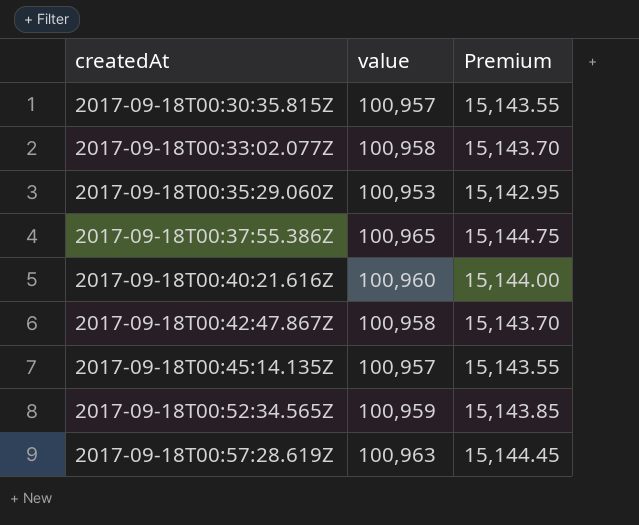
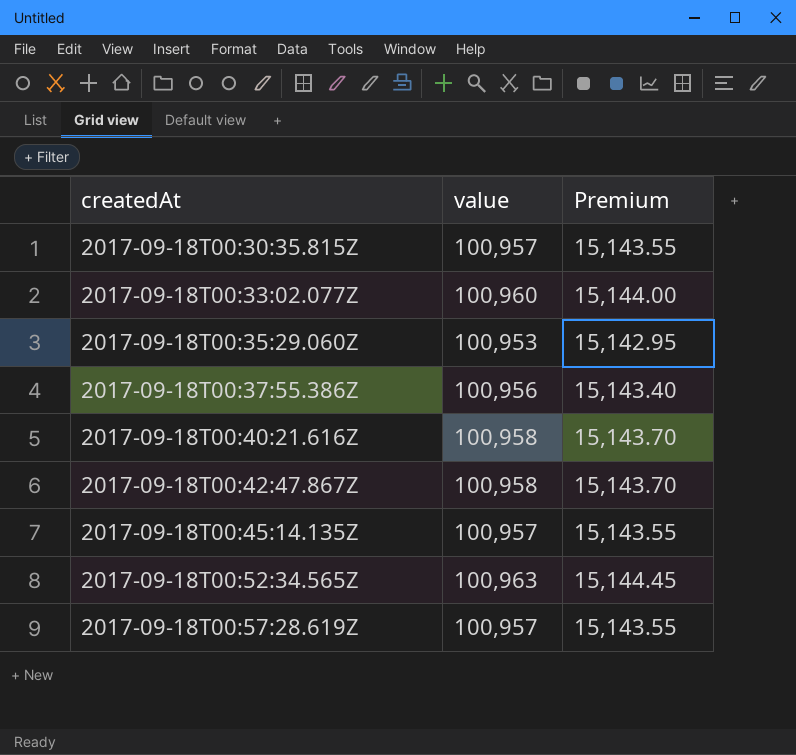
2017-09-18T00:33:02.077Z | value: 100,958 -> 100,960
2017-09-18T00:33:02.077Z | Premium: 15,143.70 -> 15,144.00
2017-09-18T00:37:55.386Z | value: 100,965 -> 100,956
2017-09-18T00:37:55.386Z | Premium: 15,144.75 -> 15,143.40
2017-09-18T00:40:21.616Z | value: 100,960 -> 100,958
2017-09-18T00:40:21.616Z | Premium: 15,144.00 -> 15,143.70
2017-09-18T00:52:34.565Z | value: 100,959 -> 100,963
2017-09-18T00:52:34.565Z | Premium: 15,143.85 -> 15,144.45
2017-09-18T00:57:28.619Z | value: 100,963 -> 100,957
2017-09-18T00:57:28.619Z | Premium: 15,144.45 -> 15,143.55

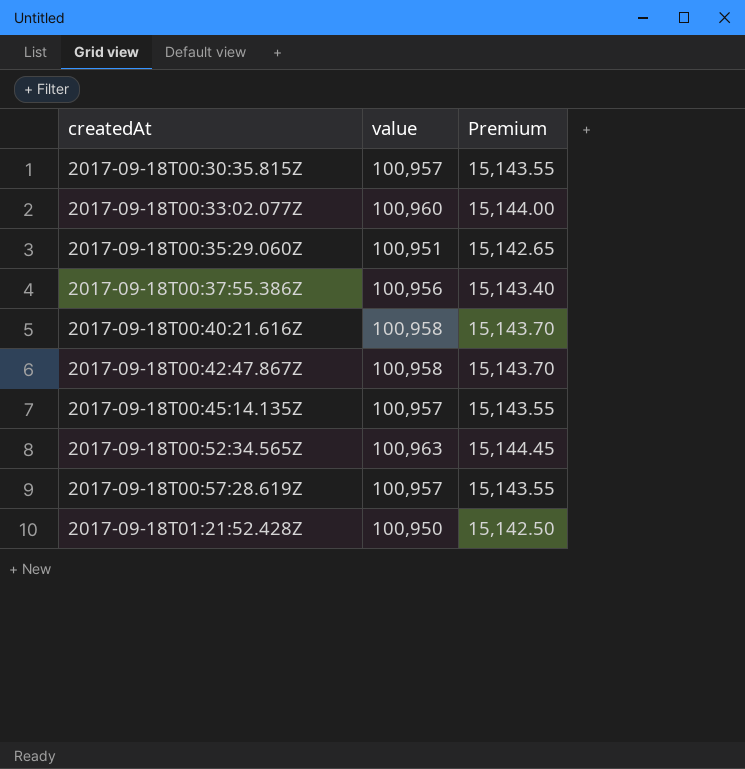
2017-09-18T00:35:29.060Z | value: 100,953 -> 100,951
2017-09-18T00:35:29.060Z | Premium: 15,142.95 -> 15,142.65
row 2017-09-18T01:21:52.428Z: none -> 100,950 | 15,142.50

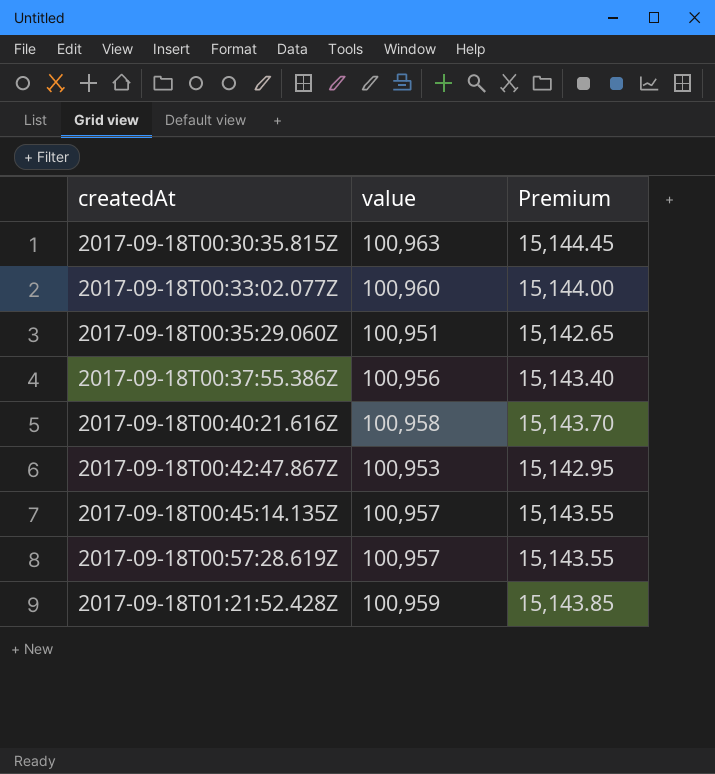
row 2017-09-18T00:52:34.565Z: 100,963 | 15,144.45 -> none
2017-09-18T00:30:35.815Z | value: 100,957 -> 100,963
2017-09-18T00:30:35.815Z | Premium: 15,143.55 -> 15,144.45
2017-09-18T00:42:47.867Z | value: 100,958 -> 100,953
2017-09-18T00:42:47.867Z | Premium: 15,143.70 -> 15,142.95
2017-09-18T01:21:52.428Z | value: 100,950 -> 100,959
2017-09-18T01:21:52.428Z | Premium: 15,142.50 -> 15,143.85

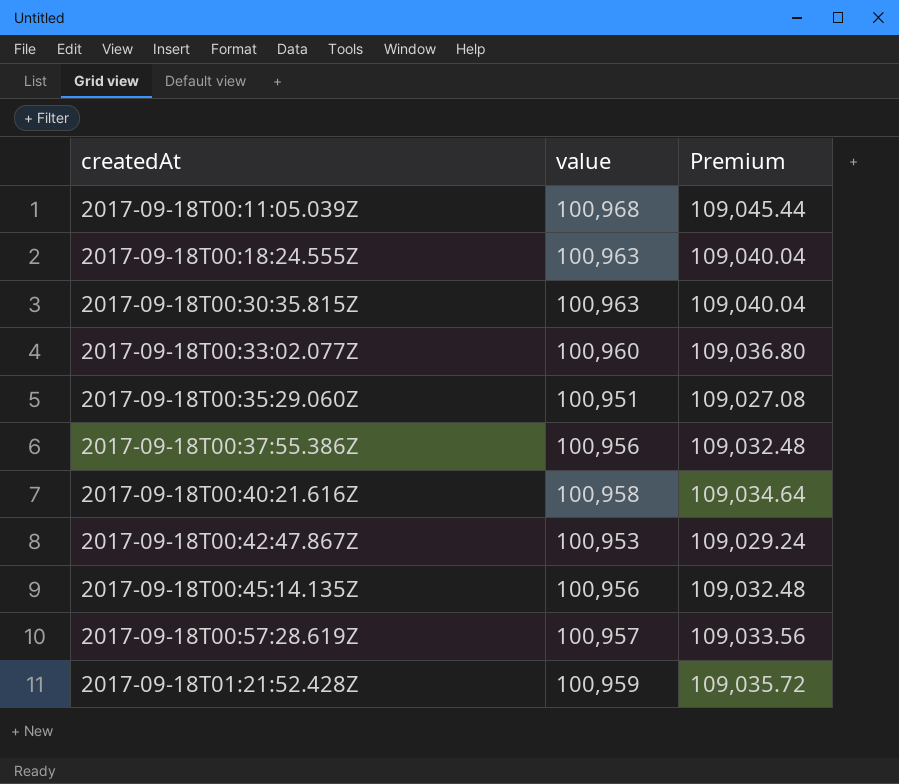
column Premium | formula: [value] * 0.15 -> [value] * 1.08
row 2017-09-18T00:11:05.039Z: none -> 100,968 | 109,045.44
row 2017-09-18T00:18:24.555Z: none -> 100,963 | 109,040.04
2017-09-18T00:45:14.135Z | value: 100,957 -> 100,956

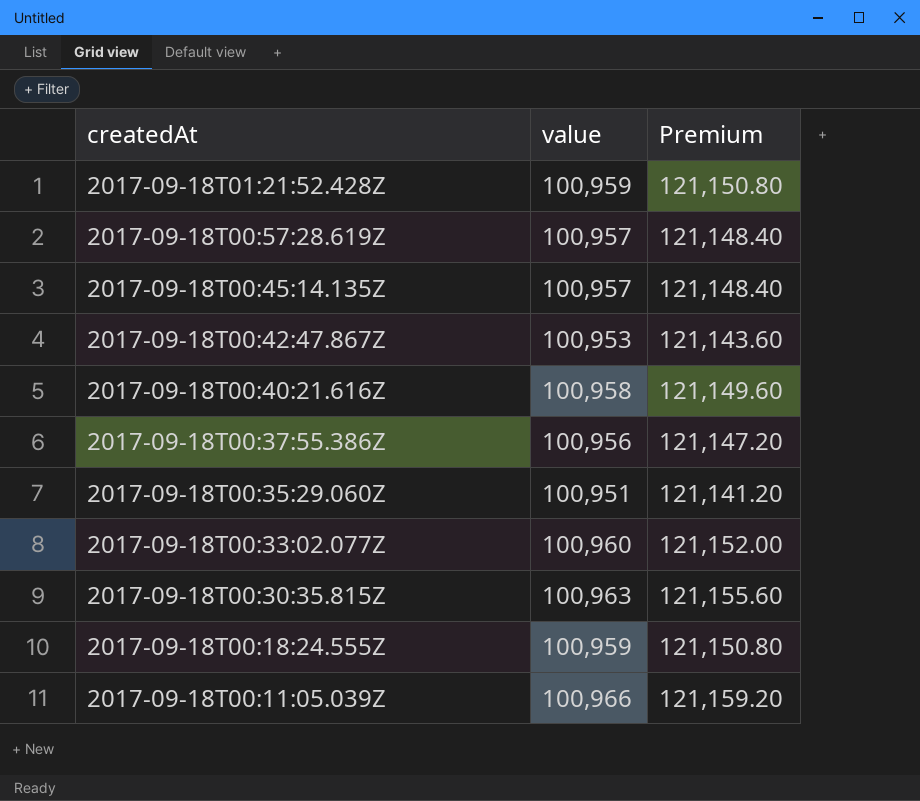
row order: createdAt ascending -> createdAt descending
column Premium | formula: [value] * 1.08 -> [value] * 1.2
2017-09-18T00:45:14.135Z | value: 100,956 -> 100,957
2017-09-18T00:18:24.555Z | value: 100,963 -> 100,959
2017-09-18T00:11:05.039Z | value: 100,968 -> 100,966

